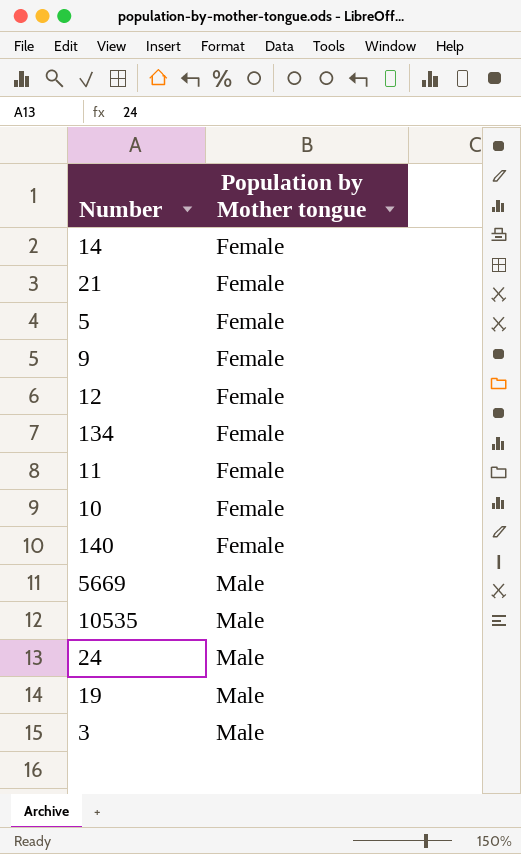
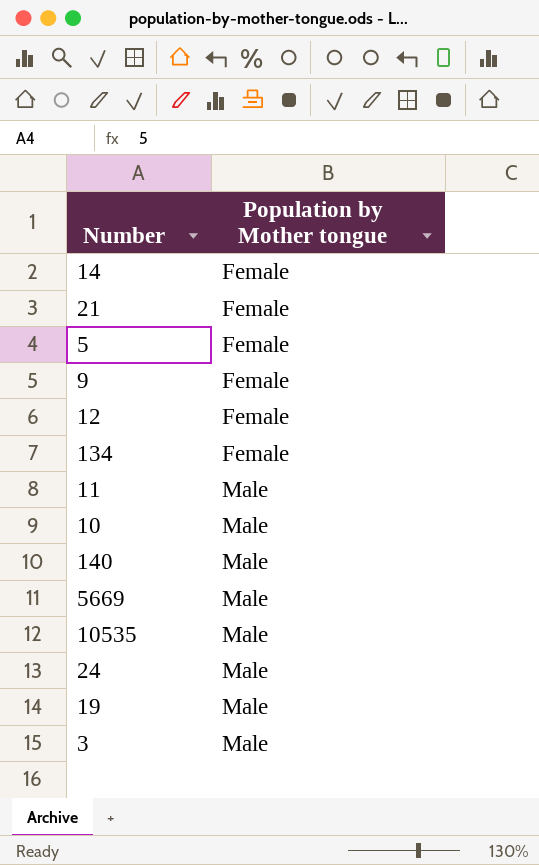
11 | Population by Mother tongue: Female -> Male
10 | Population by Mother tongue: Female -> Male
140 | Population by Mother tongue: Female -> Male

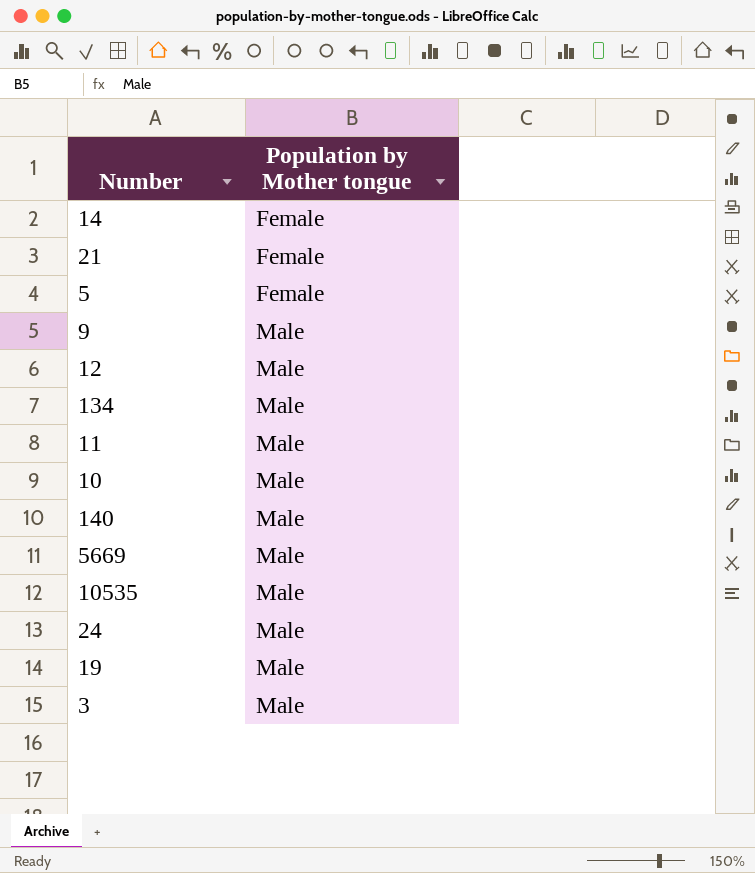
9 | Population by Mother tongue: Female -> Male
12 | Population by Mother tongue: Female -> Male
134 | Population by Mother tongue: Female -> Male

